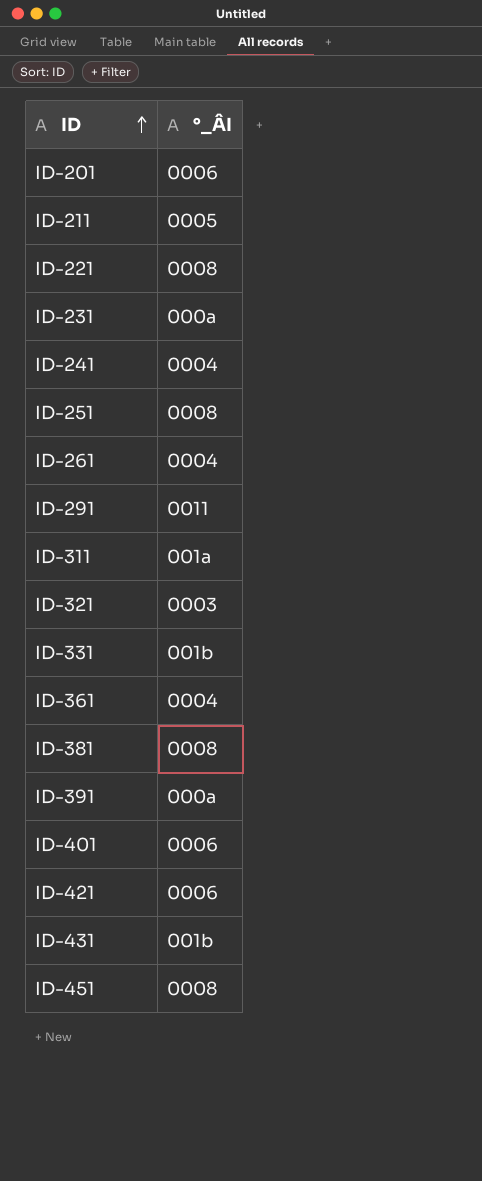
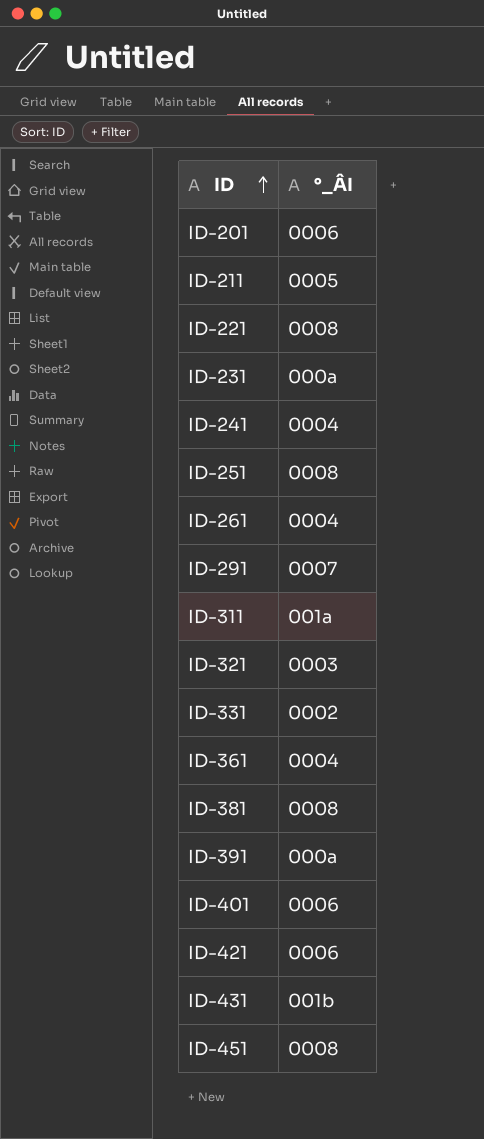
ID-291 | °_ÂI: 0011 -> 0007
ID-331 | °_ÂI: 001b -> 0002

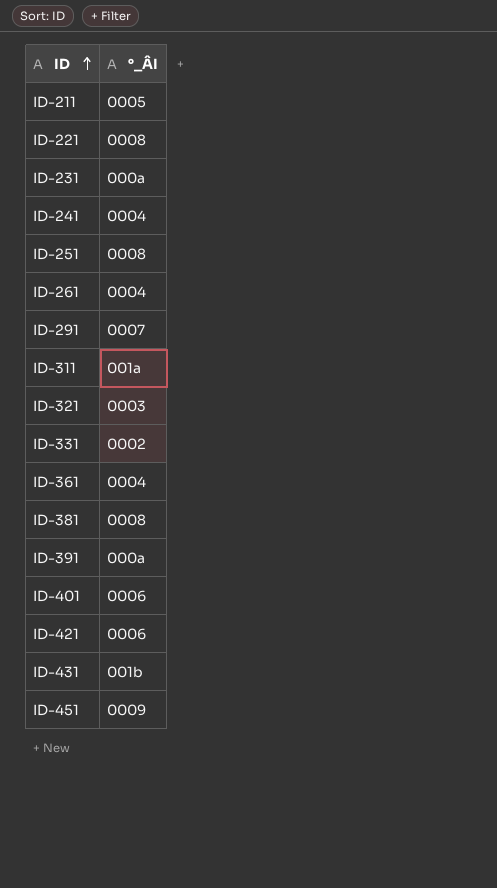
row ID-201: 0006 -> none
ID-451 | °_ÂI: 0008 -> 0009

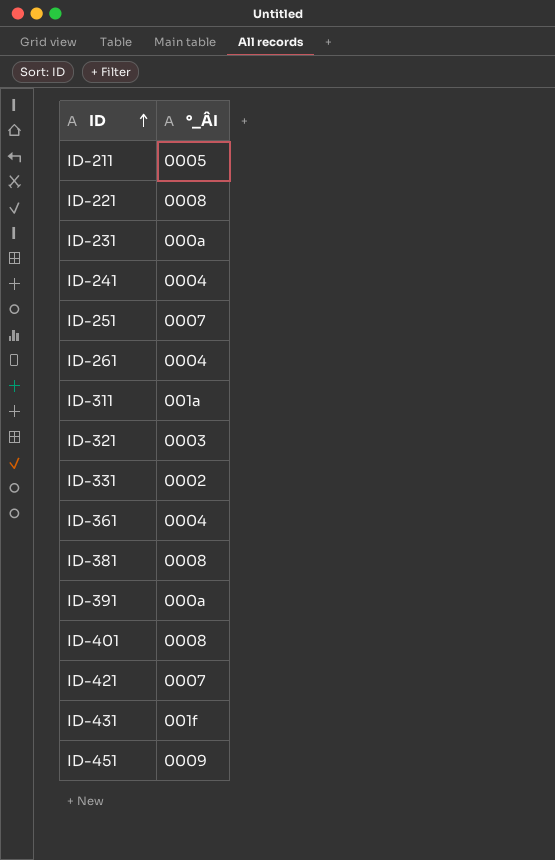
row ID-291: 0007 -> none
ID-251 | °_ÂI: 0008 -> 0007
ID-401 | °_ÂI: 0006 -> 0008
ID-421 | °_ÂI: 0006 -> 0007
ID-431 | °_ÂI: 001b -> 001f

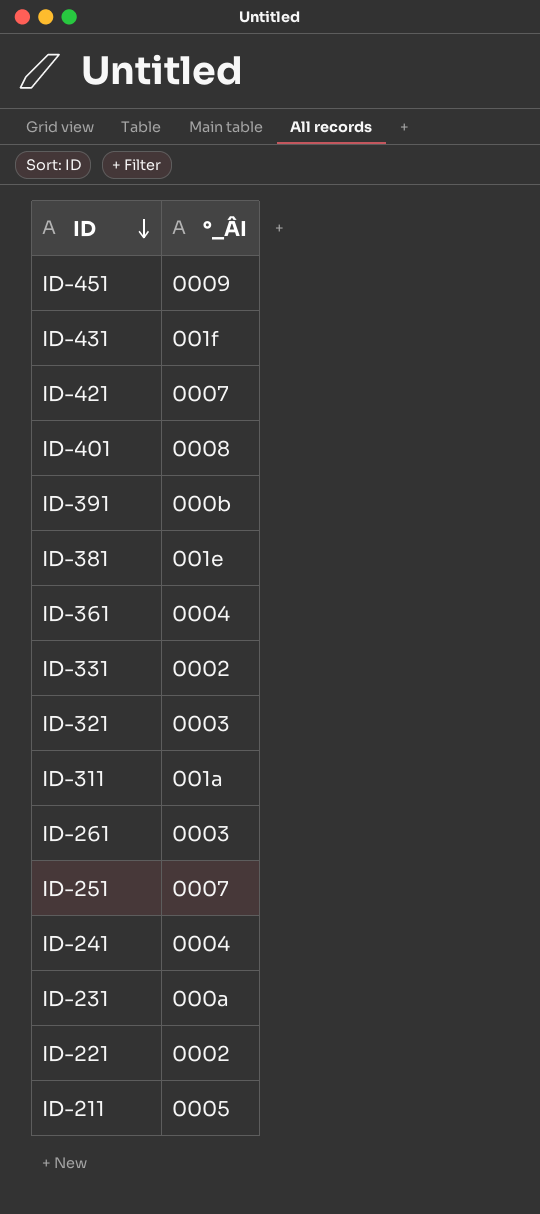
row order: ID ascending -> ID descending
ID-391 | °_ÂI: 000a -> 000b
ID-381 | °_ÂI: 0008 -> 001e
ID-261 | °_ÂI: 0004 -> 0003
ID-221 | °_ÂI: 0008 -> 0002

